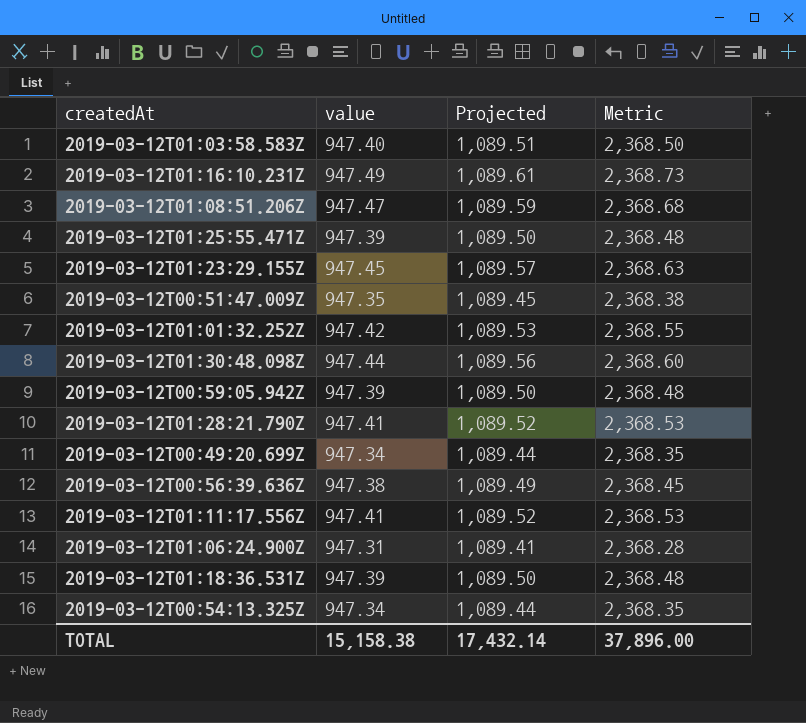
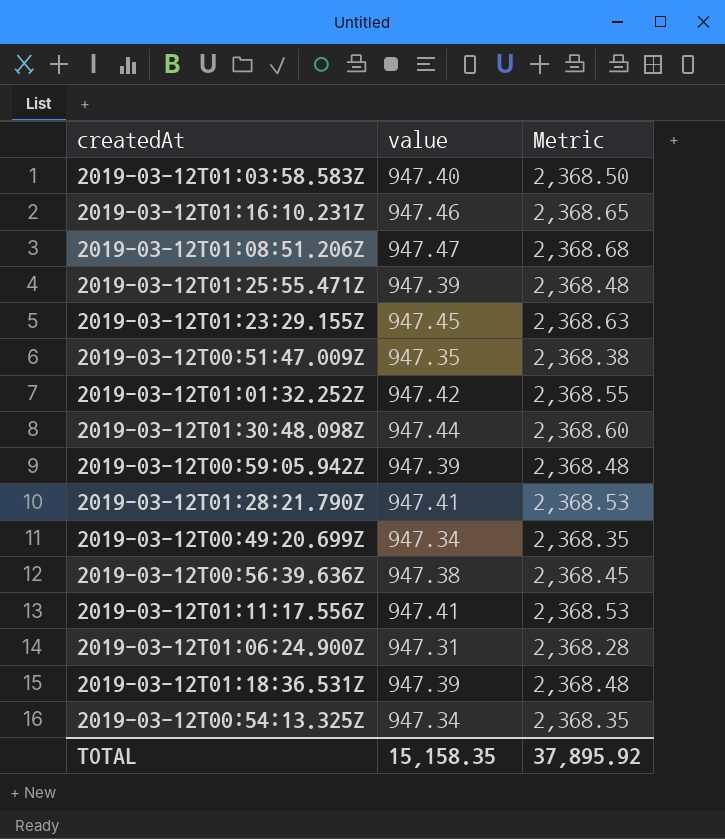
column Projected | formula: [value] * 1.15 -> none
2019-03-12T01:16:10.231Z | value: 947.49 -> 947.46
2019-03-12T01:16:10.231Z | Metric: 2,368.73 -> 2,368.65
TOTAL | value: 15,158.38 -> 15,158.35
TOTAL | Metric: 37,896.00 -> 37,895.92

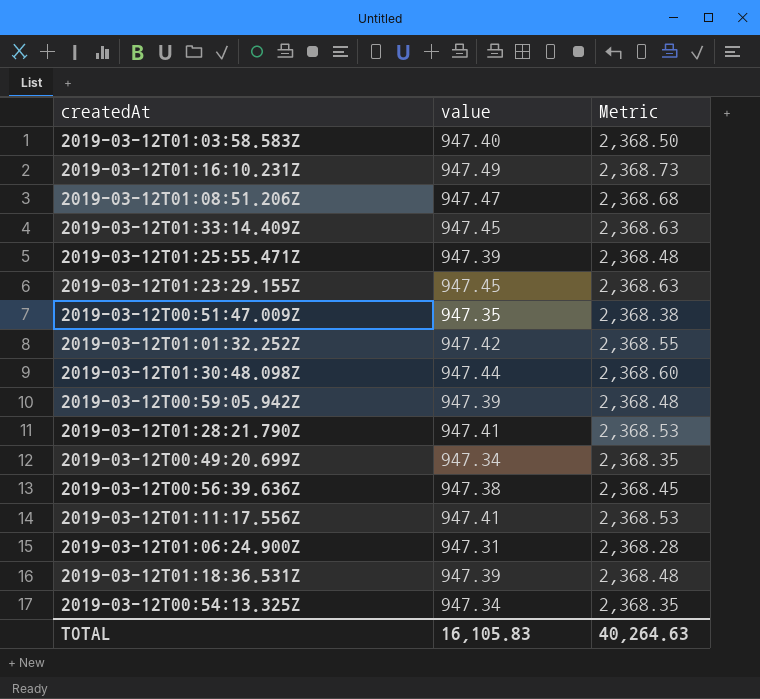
2019-03-12T01:16:10.231Z | value: 947.46 -> 947.49
2019-03-12T01:16:10.231Z | Metric: 2,368.65 -> 2,368.73
row 2019-03-12T01:33:14.409Z: none -> 947.45 | 2,368.63
TOTAL | value: 15,158.35 -> 16,105.83
TOTAL | Metric: 37,895.92 -> 40,264.63

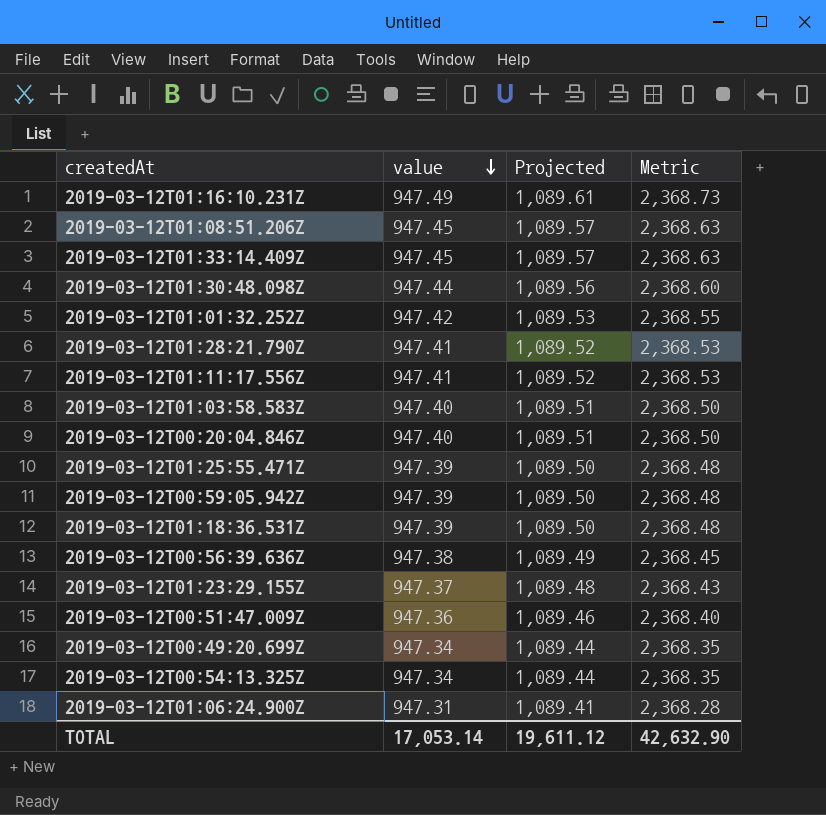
row order: none -> value descending
column Projected | formula: none -> [value] * 1.15
2019-03-12T01:08:51.206Z | value: 947.47 -> 947.45
2019-03-12T01:08:51.206Z | Metric: 2,368.68 -> 2,368.63
row 2019-03-12T00:20:04.846Z: none -> 947.40 | 1,089.51 | 2,368.50
2019-03-12T01:23:29.155Z | value: 947.45 -> 947.37
2019-03-12T01:23:29.155Z | Metric: 2,368.63 -> 2,368.43
2019-03-12T00:51:47.009Z | value: 947.35 -> 947.36
2019-03-12T00:51:47.009Z | Metric: 2,368.38 -> 2,368.40
TOTAL | value: 16,105.83 -> 17,053.14
TOTAL | Metric: 40,264.63 -> 42,632.90

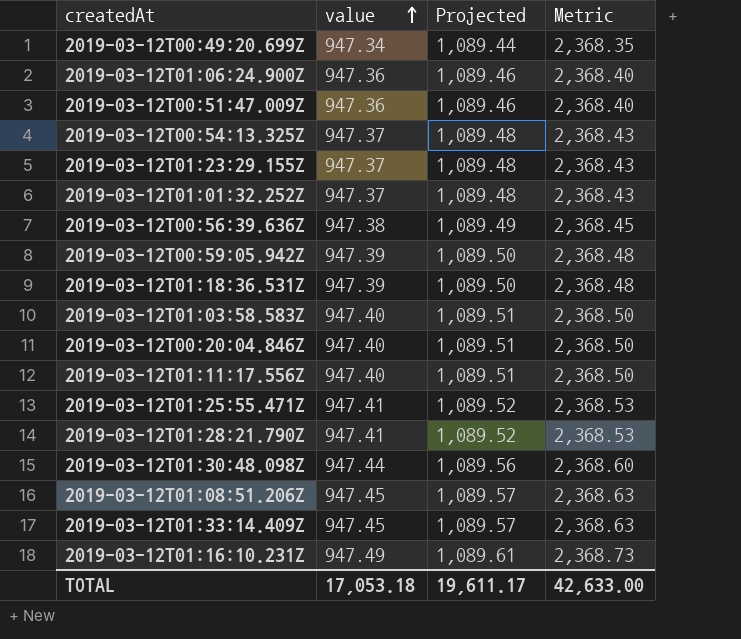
row order: value descending -> value ascending
2019-03-12T01:06:24.900Z | value: 947.31 -> 947.36
2019-03-12T01:06:24.900Z | Projected: 1,089.41 -> 1,089.46
2019-03-12T01:06:24.900Z | Metric: 2,368.28 -> 2,368.40
2019-03-12T00:54:13.325Z | value: 947.34 -> 947.37
2019-03-12T00:54:13.325Z | Projected: 1,089.44 -> 1,089.48
2019-03-12T00:54:13.325Z | Metric: 2,368.35 -> 2,368.43
2019-03-12T01:01:32.252Z | value: 947.42 -> 947.37
2019-03-12T01:01:32.252Z | Projected: 1,089.53 -> 1,089.48
2019-03-12T01:01:32.252Z | Metric: 2,368.55 -> 2,368.43
2019-03-12T01:11:17.556Z | value: 947.41 -> 947.40
2019-03-12T01:11:17.556Z | Projected: 1,089.52 -> 1,089.51
2019-03-12T01:11:17.556Z | Metric: 2,368.53 -> 2,368.50
2019-03-12T01:25:55.471Z | value: 947.39 -> 947.41
2019-03-12T01:25:55.471Z | Projected: 1,089.50 -> 1,089.52
2019-03-12T01:25:55.471Z | Metric: 2,368.48 -> 2,368.53
TOTAL | value: 17,053.14 -> 17,053.18
TOTAL | Projected: 19,611.12 -> 19,611.17
TOTAL | Metric: 42,632.90 -> 42,633.00

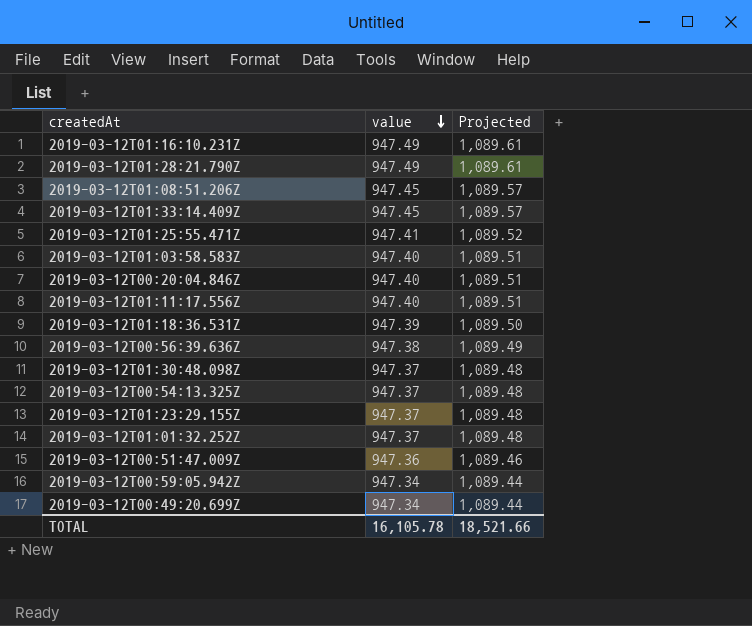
row order: value ascending -> value descending
column Metric | formula: [value] * 2.5 -> none
row 2019-03-12T01:06:24.900Z: 947.36 | 1,089.46 | 2,368.40 -> none
2019-03-12T01:28:21.790Z | value: 947.41 -> 947.49
2019-03-12T01:28:21.790Z | Projected: 1,089.52 -> 1,089.61
2019-03-12T01:30:48.098Z | value: 947.44 -> 947.37
2019-03-12T01:30:48.098Z | Projected: 1,089.56 -> 1,089.48
2019-03-12T00:59:05.942Z | value: 947.39 -> 947.34
2019-03-12T00:59:05.942Z | Projected: 1,089.50 -> 1,089.44
TOTAL | value: 17,053.18 -> 16,105.78
TOTAL | Projected: 19,611.17 -> 18,521.66

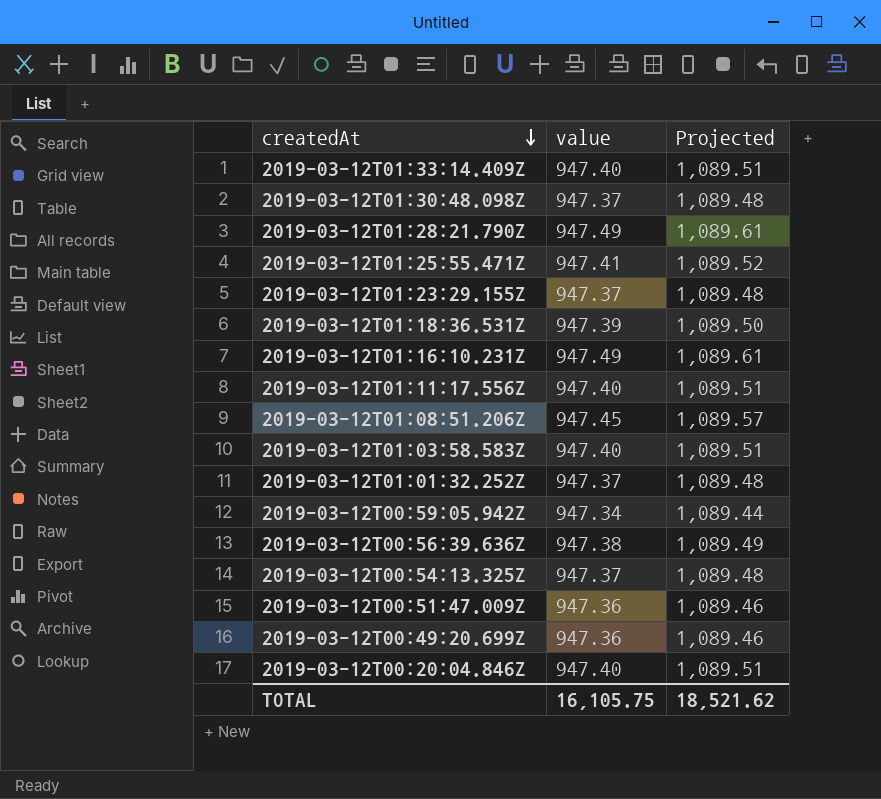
row order: value descending -> createdAt descending
2019-03-12T01:33:14.409Z | value: 947.45 -> 947.40
2019-03-12T01:33:14.409Z | Projected: 1,089.57 -> 1,089.51
2019-03-12T00:49:20.699Z | value: 947.34 -> 947.36
2019-03-12T00:49:20.699Z | Projected: 1,089.44 -> 1,089.46
TOTAL | value: 16,105.78 -> 16,105.75
TOTAL | Projected: 18,521.66 -> 18,521.62

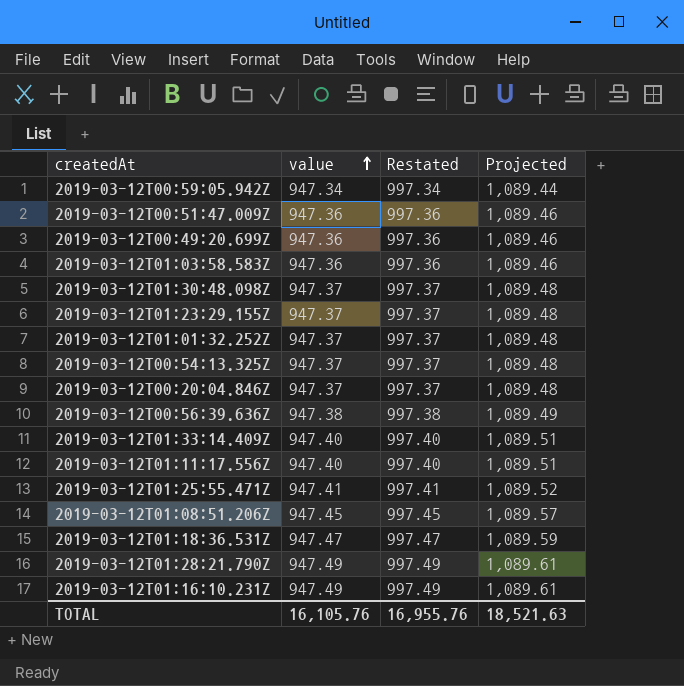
row order: createdAt descending -> value ascending
column Restated | formula: none -> [value] + 50
2019-03-12T01:03:58.583Z | value: 947.40 -> 947.36
2019-03-12T01:03:58.583Z | Projected: 1,089.51 -> 1,089.46
2019-03-12T00:20:04.846Z | value: 947.40 -> 947.37
2019-03-12T00:20:04.846Z | Projected: 1,089.51 -> 1,089.48
2019-03-12T01:18:36.531Z | value: 947.39 -> 947.47
2019-03-12T01:18:36.531Z | Projected: 1,089.50 -> 1,089.59
TOTAL | value: 16,105.75 -> 16,105.76
TOTAL | Projected: 18,521.62 -> 18,521.63

